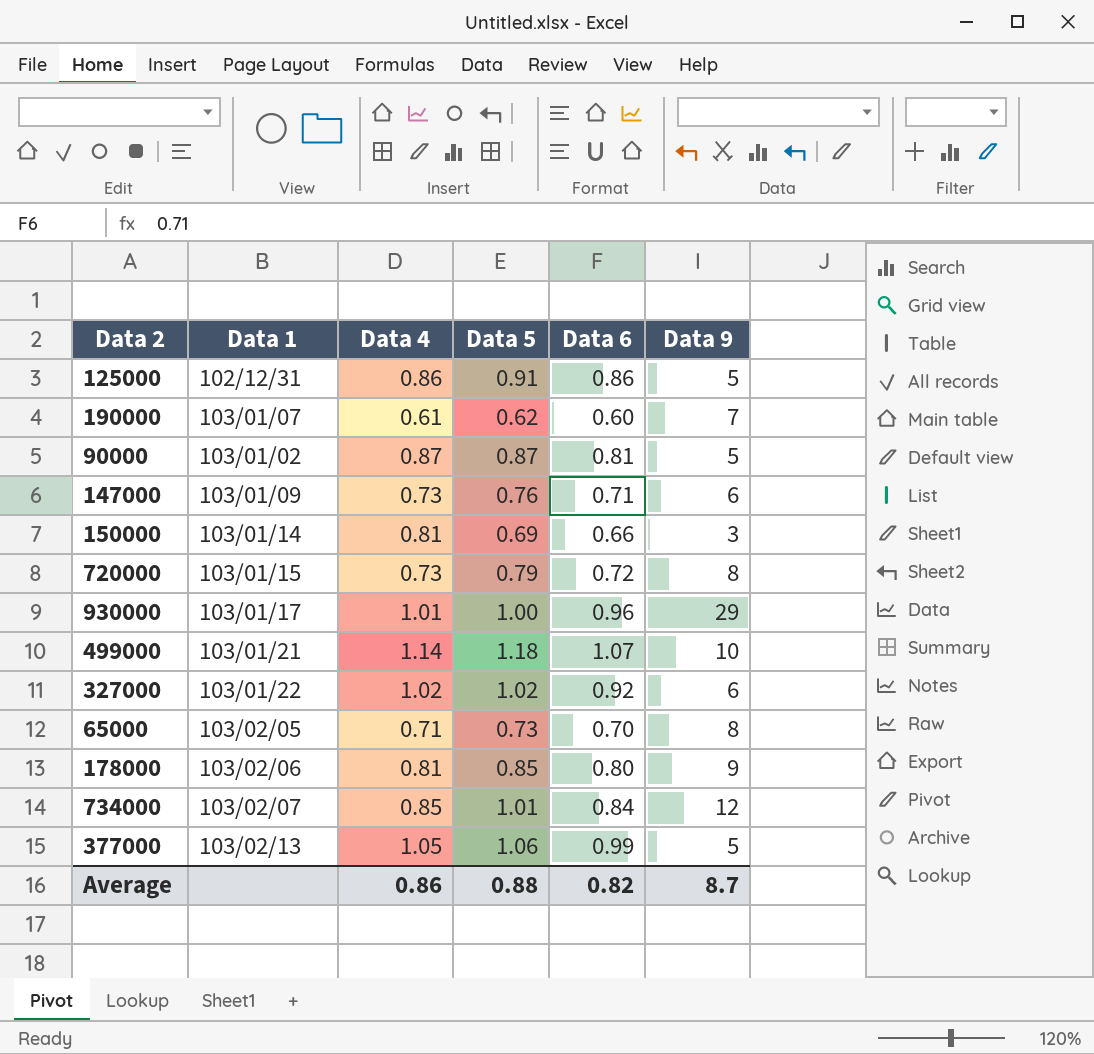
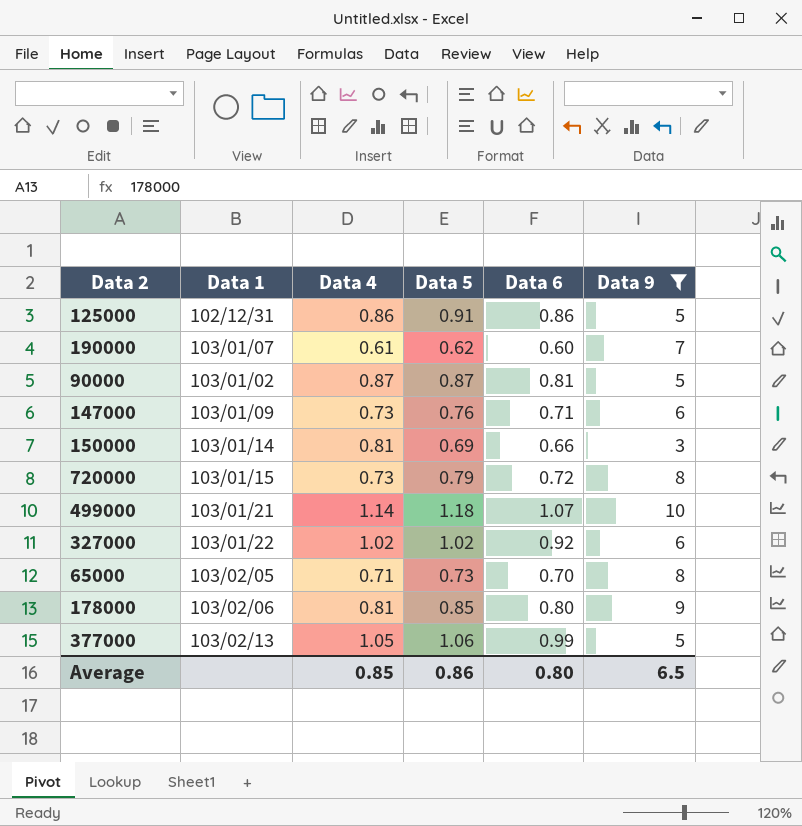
filter: none -> Data 9 <= 10
Average | Data 4: 0.86 -> 0.85
Average | Data 5: 0.88 -> 0.86
Average | Data 6: 0.82 -> 0.80
Average | Data 9: 8.7 -> 6.5

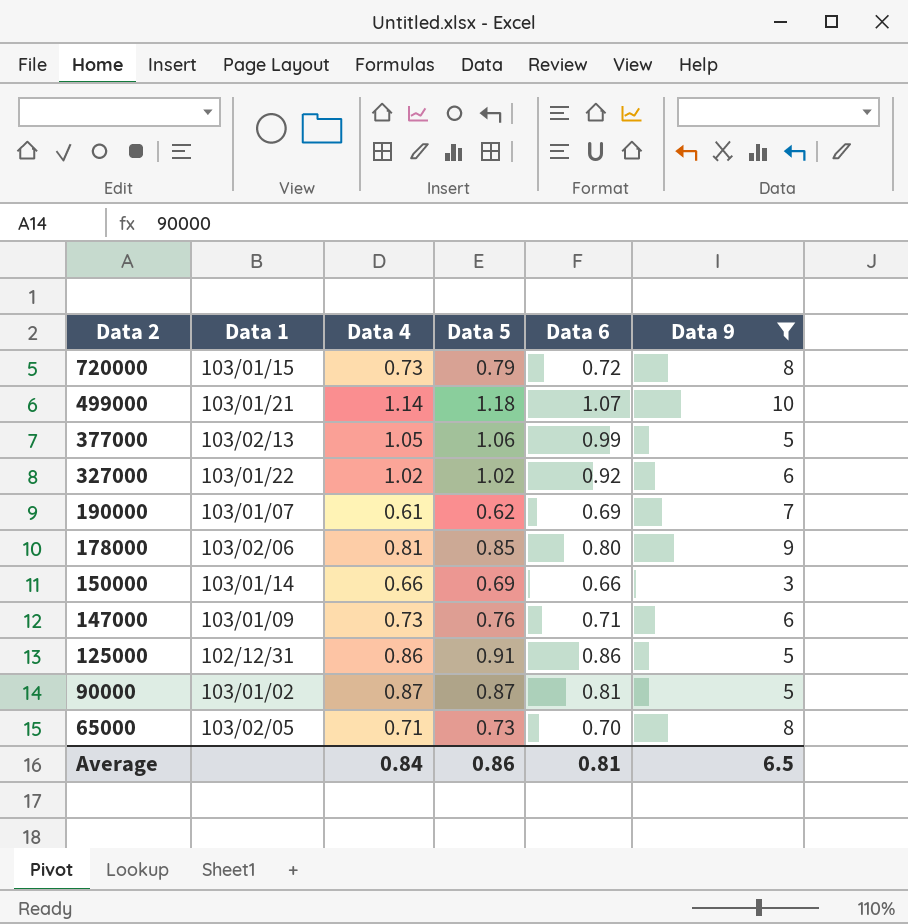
row order: none -> Data 2 descending
190000 | Data 6: 0.60 -> 0.69
150000 | Data 4: 0.81 -> 0.66
Average | Data 4: 0.85 -> 0.84
Average | Data 6: 0.80 -> 0.81

